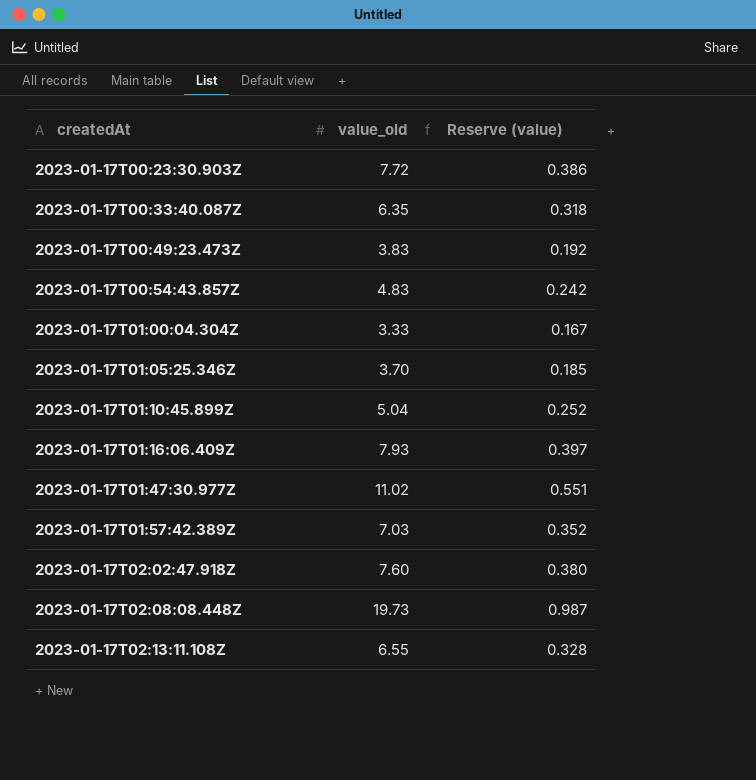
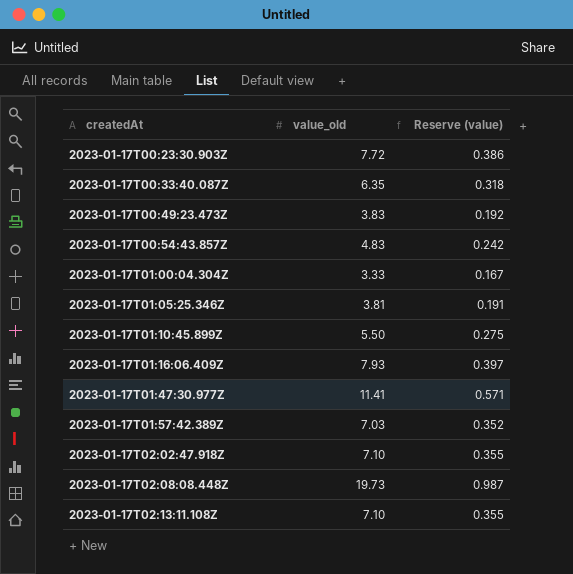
2023-01-17T01:05:25.346Z | value_old: 3.70 -> 3.81
2023-01-17T01:05:25.346Z | Reserve (value): 0.185 -> 0.191
2023-01-17T01:10:45.899Z | value_old: 5.04 -> 5.50
2023-01-17T01:10:45.899Z | Reserve (value): 0.252 -> 0.275
2023-01-17T01:47:30.977Z | value_old: 11.02 -> 11.41
2023-01-17T01:47:30.977Z | Reserve (value): 0.551 -> 0.571
2023-01-17T02:02:47.918Z | value_old: 7.60 -> 7.10
2023-01-17T02:02:47.918Z | Reserve (value): 0.380 -> 0.355
2023-01-17T02:13:11.108Z | value_old: 6.55 -> 7.10
2023-01-17T02:13:11.108Z | Reserve (value): 0.328 -> 0.355

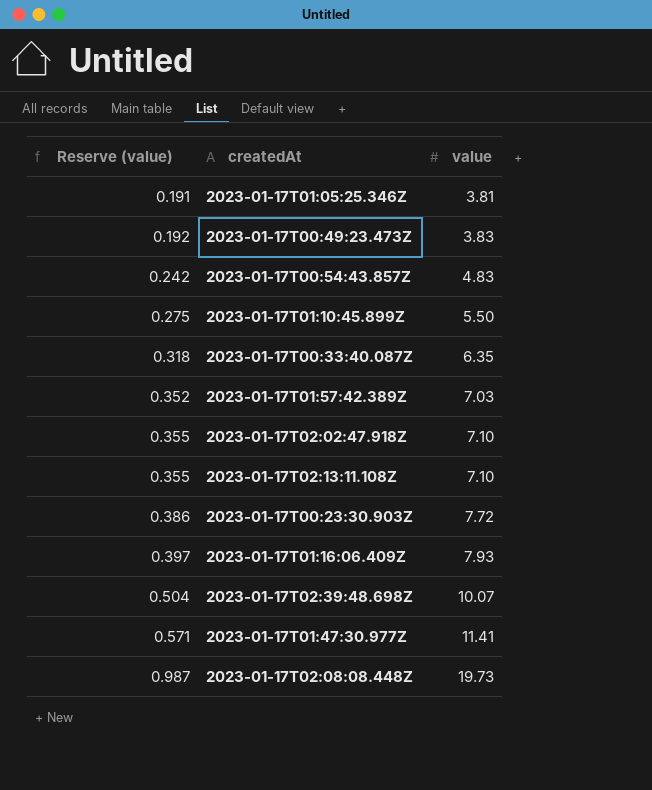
row order: createdAt ascending -> Reserve (value) ascending
column Reserve (value) | position: 3 -> 1
column name: value_old -> value
row 2023-01-17T01:00:04.304Z: 3.33 | 0.167 -> none
row 2023-01-17T02:39:48.698Z: none -> 0.504 | 10.07

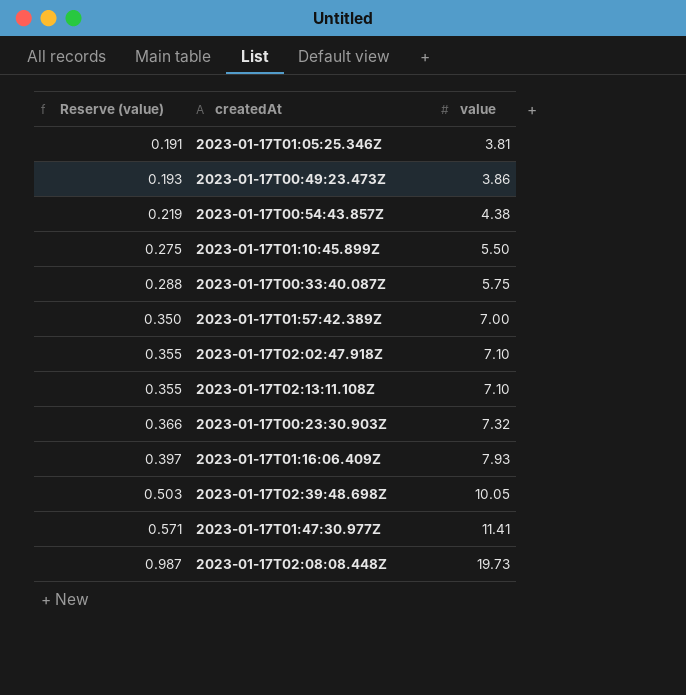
2023-01-17T00:49:23.473Z | Reserve (value): 0.192 -> 0.193
2023-01-17T00:49:23.473Z | value: 3.83 -> 3.86
2023-01-17T00:54:43.857Z | Reserve (value): 0.242 -> 0.219
2023-01-17T00:54:43.857Z | value: 4.83 -> 4.38
2023-01-17T00:33:40.087Z | Reserve (value): 0.318 -> 0.288
2023-01-17T00:33:40.087Z | value: 6.35 -> 5.75
2023-01-17T01:57:42.389Z | Reserve (value): 0.352 -> 0.350
2023-01-17T01:57:42.389Z | value: 7.03 -> 7.00
2023-01-17T00:23:30.903Z | Reserve (value): 0.386 -> 0.366
2023-01-17T00:23:30.903Z | value: 7.72 -> 7.32
2023-01-17T02:39:48.698Z | Reserve (value): 0.504 -> 0.503
2023-01-17T02:39:48.698Z | value: 10.07 -> 10.05

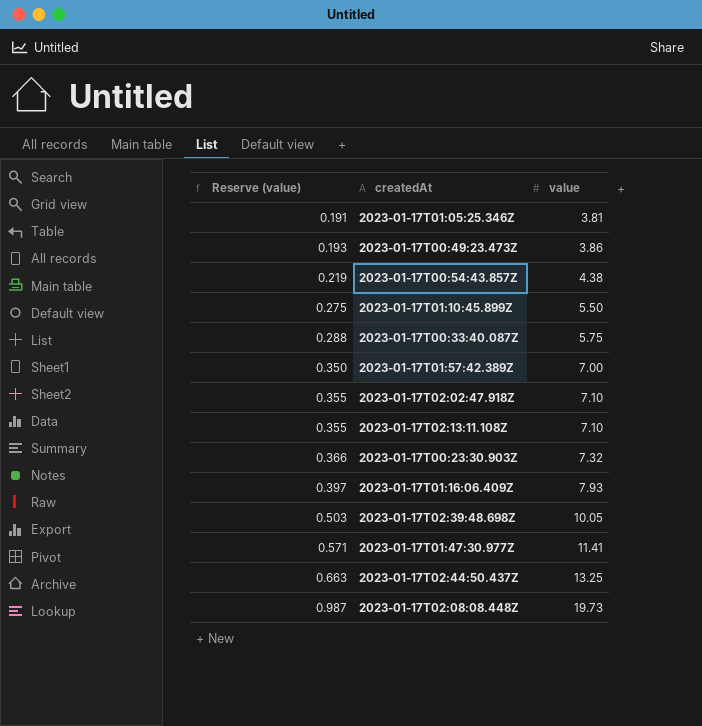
row 2023-01-17T02:44:50.437Z: none -> 0.663 | 13.25

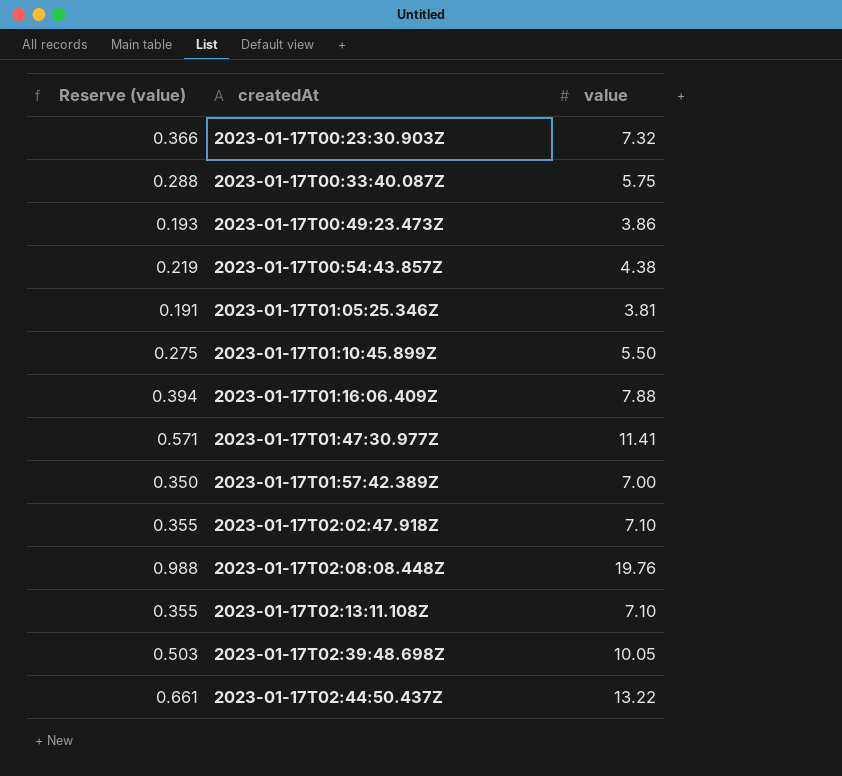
row order: Reserve (value) ascending -> createdAt ascending
2023-01-17T01:16:06.409Z | Reserve (value): 0.397 -> 0.394
2023-01-17T01:16:06.409Z | value: 7.93 -> 7.88
2023-01-17T02:08:08.448Z | Reserve (value): 0.987 -> 0.988
2023-01-17T02:08:08.448Z | value: 19.73 -> 19.76
2023-01-17T02:44:50.437Z | Reserve (value): 0.663 -> 0.661
2023-01-17T02:44:50.437Z | value: 13.25 -> 13.22

